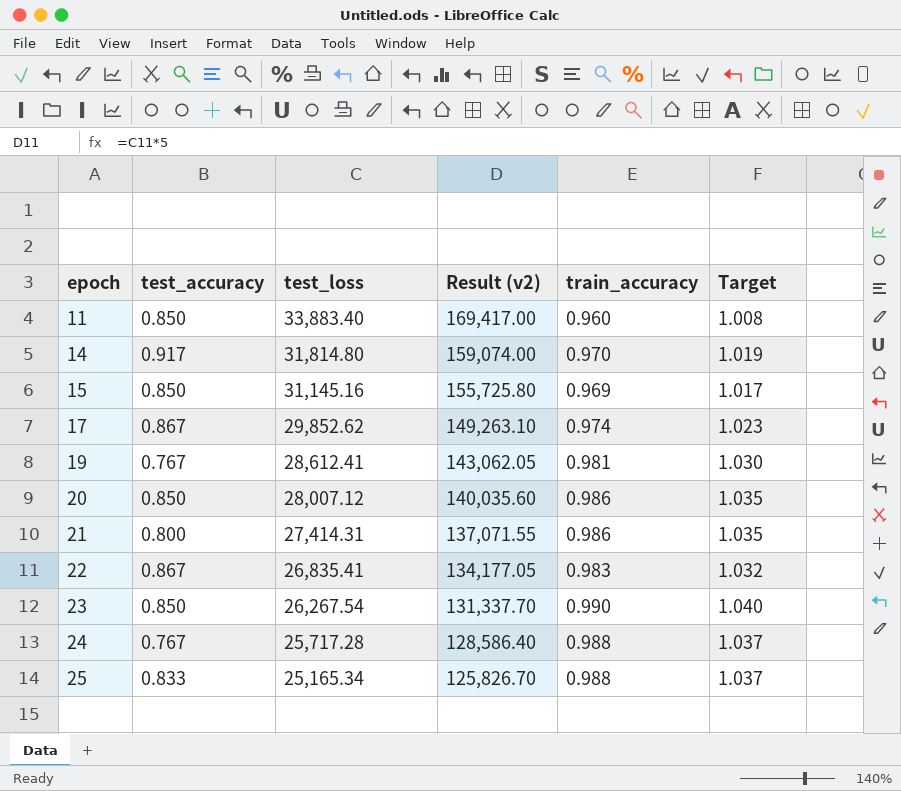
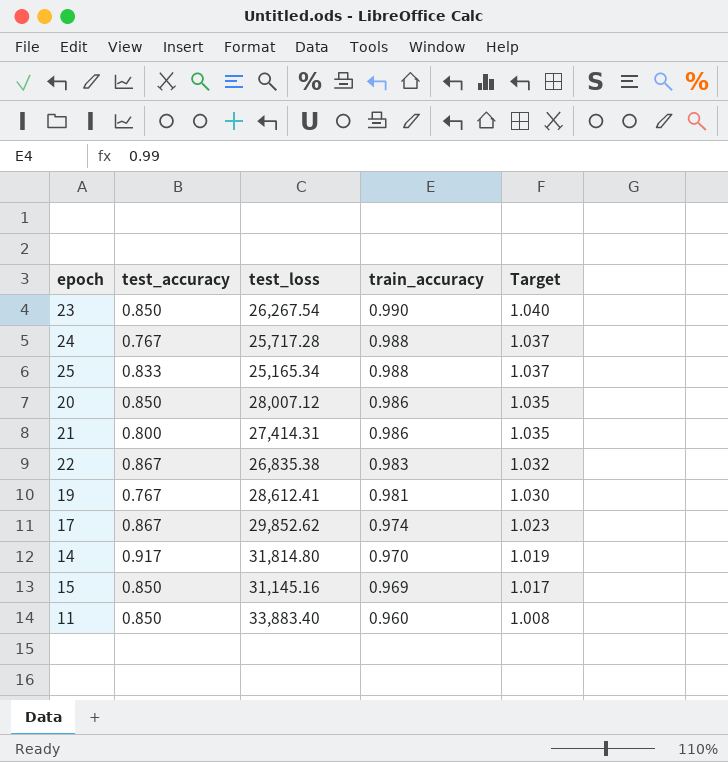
row order: epoch ascending -> train_accuracy descending
column Result (v2) | formula: [test_loss] * 5 -> none
22 | test_loss: 26,835.41 -> 26,835.38

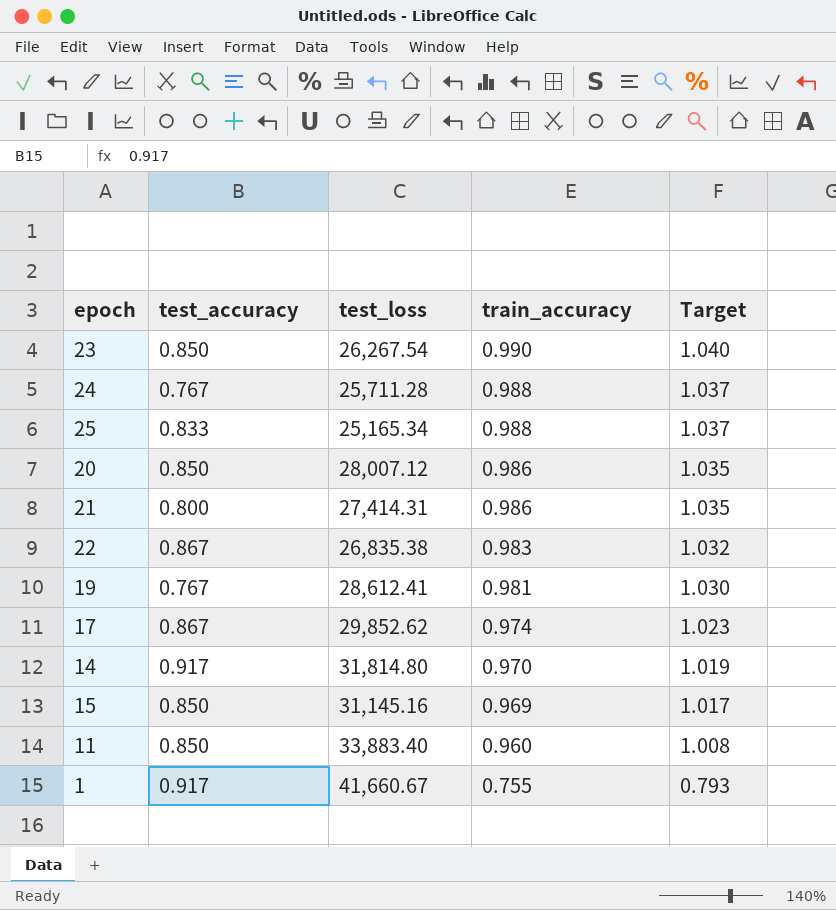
24 | test_loss: 25,717.28 -> 25,711.28
row 1: none -> 0.917 | 41,660.67 | 0.755 | 0.793

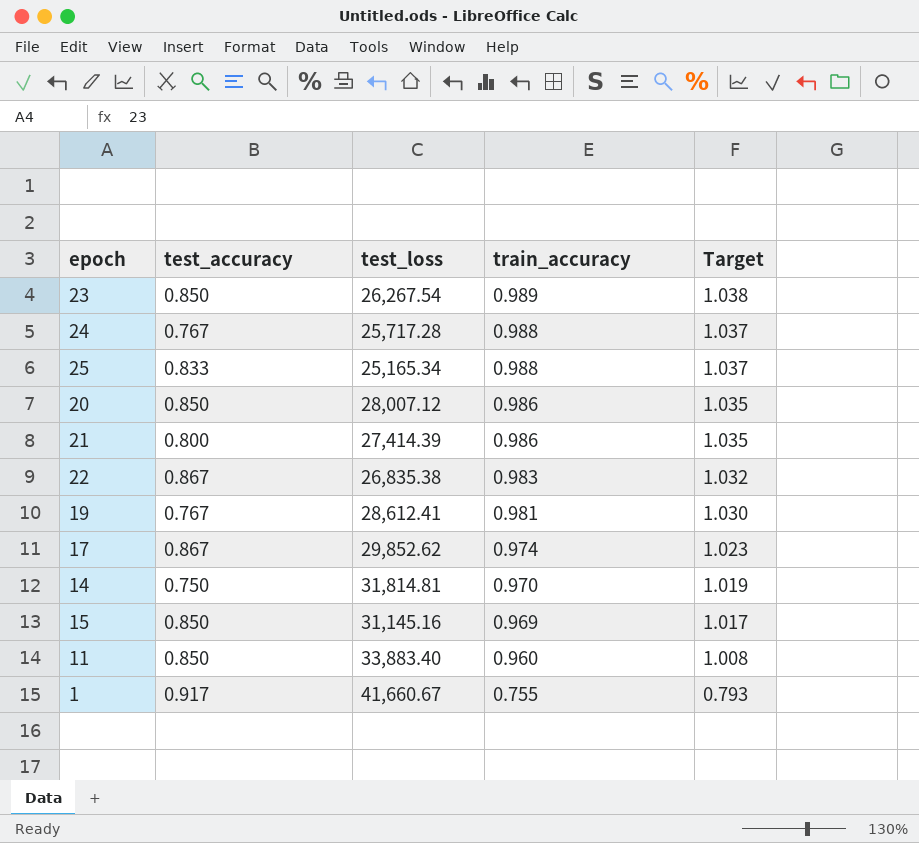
23 | train_accuracy: 0.990 -> 0.989
23 | Target: 1.040 -> 1.038
24 | test_loss: 25,711.28 -> 25,717.28
21 | test_loss: 27,414.31 -> 27,414.39
14 | test_accuracy: 0.917 -> 0.750
14 | test_loss: 31,814.80 -> 31,814.81

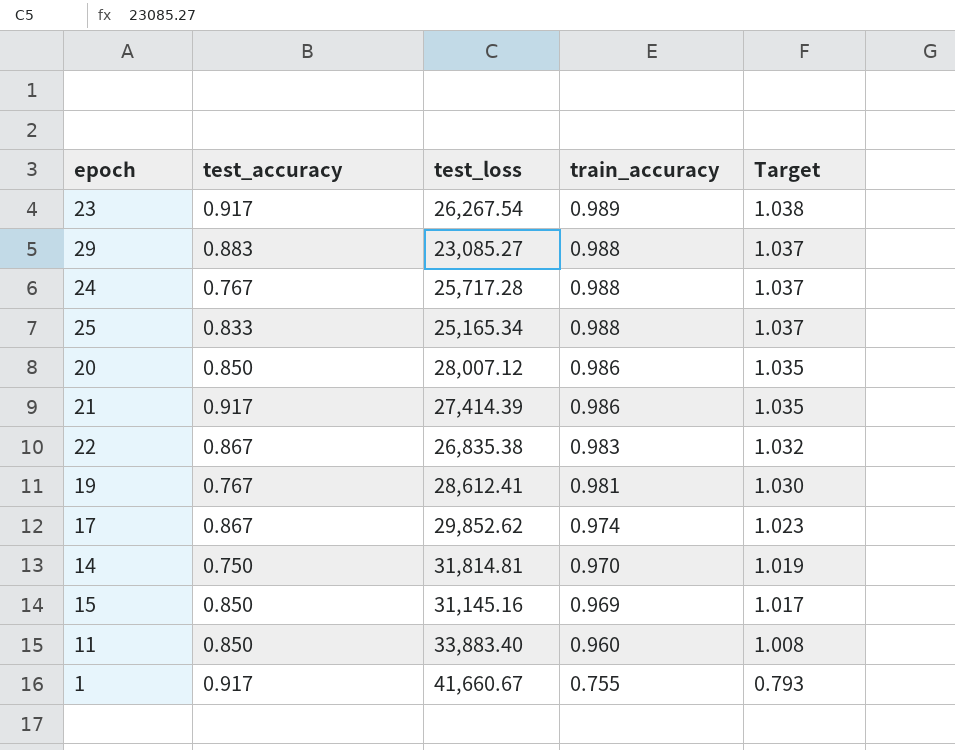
23 | test_accuracy: 0.850 -> 0.917
row 29: none -> 0.883 | 23,085.27 | 0.988 | 1.037
21 | test_accuracy: 0.800 -> 0.917

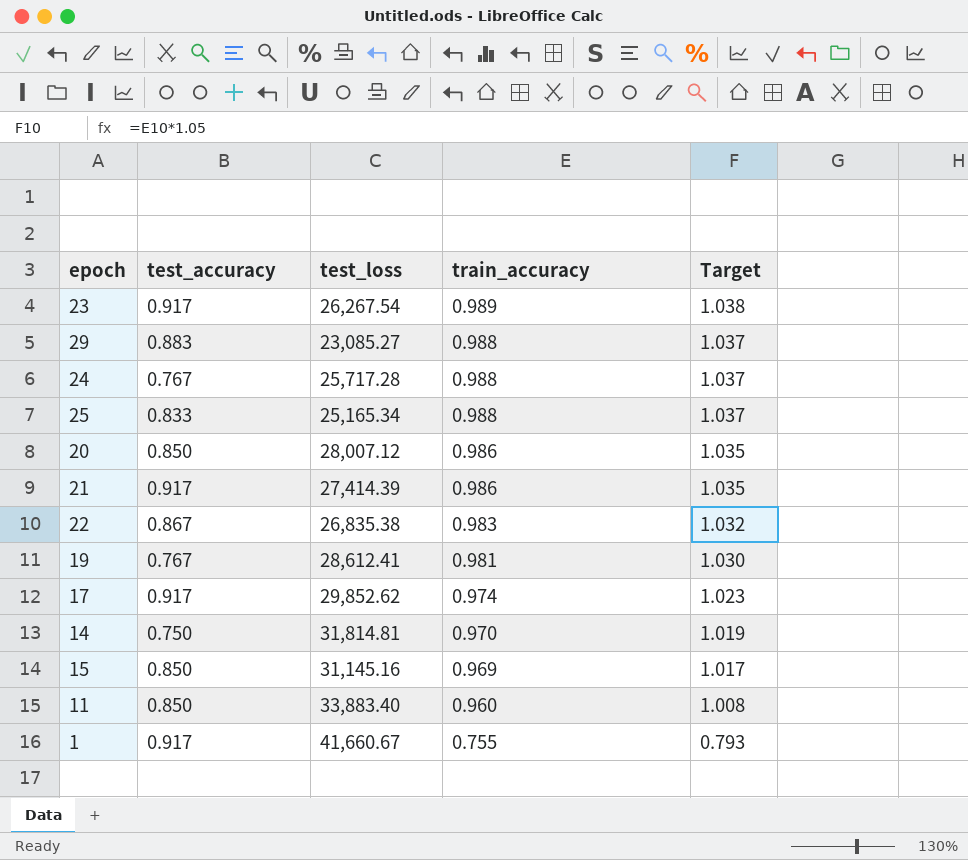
17 | test_accuracy: 0.867 -> 0.917

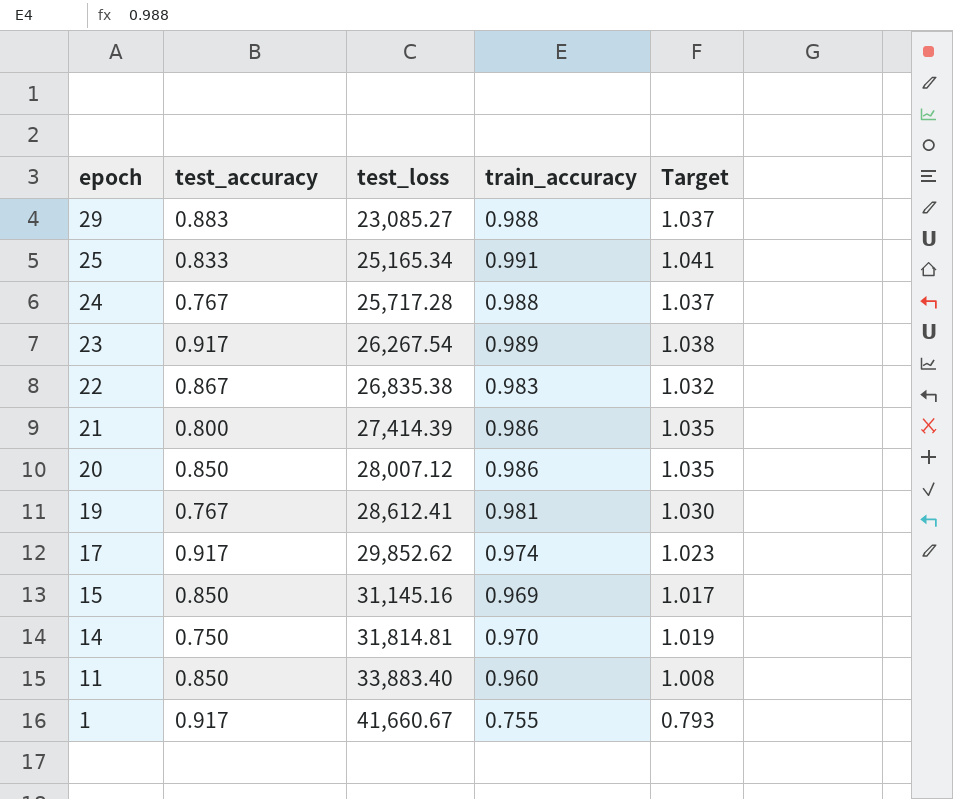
row order: train_accuracy descending -> epoch descending
25 | train_accuracy: 0.988 -> 0.991
25 | Target: 1.037 -> 1.041
21 | test_accuracy: 0.917 -> 0.800

